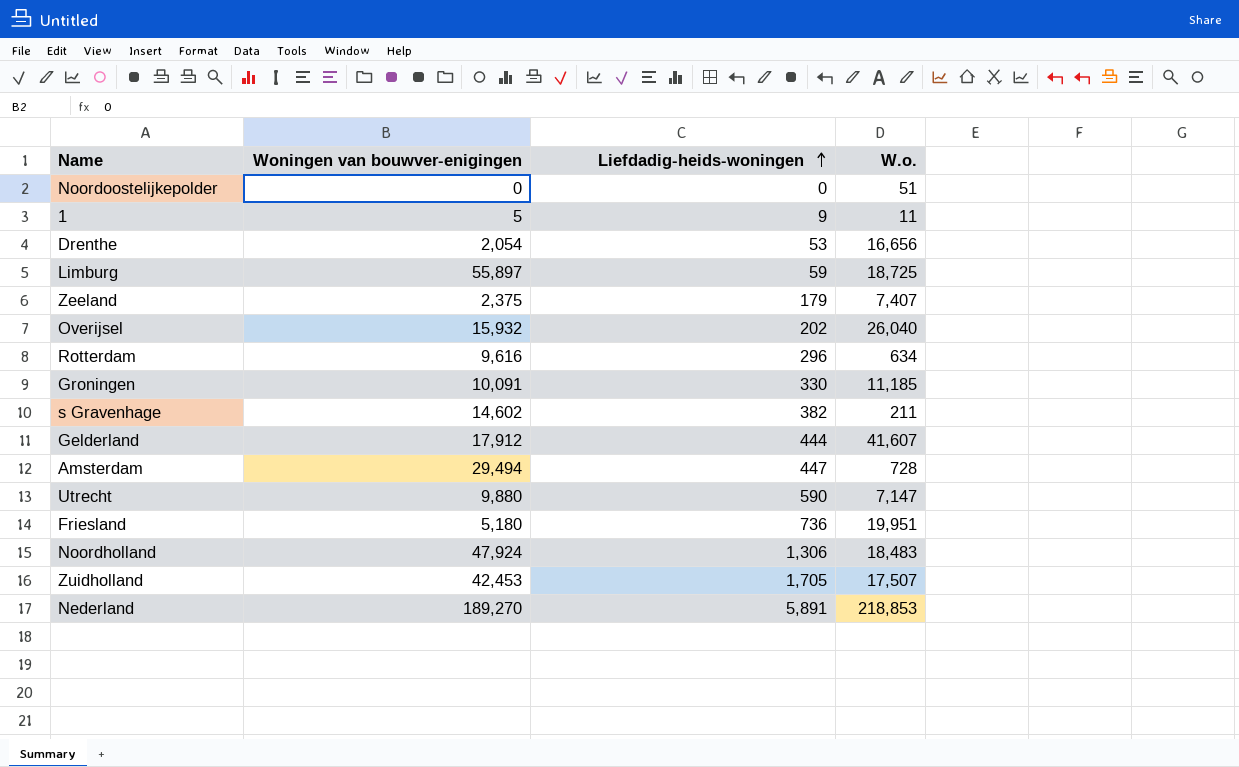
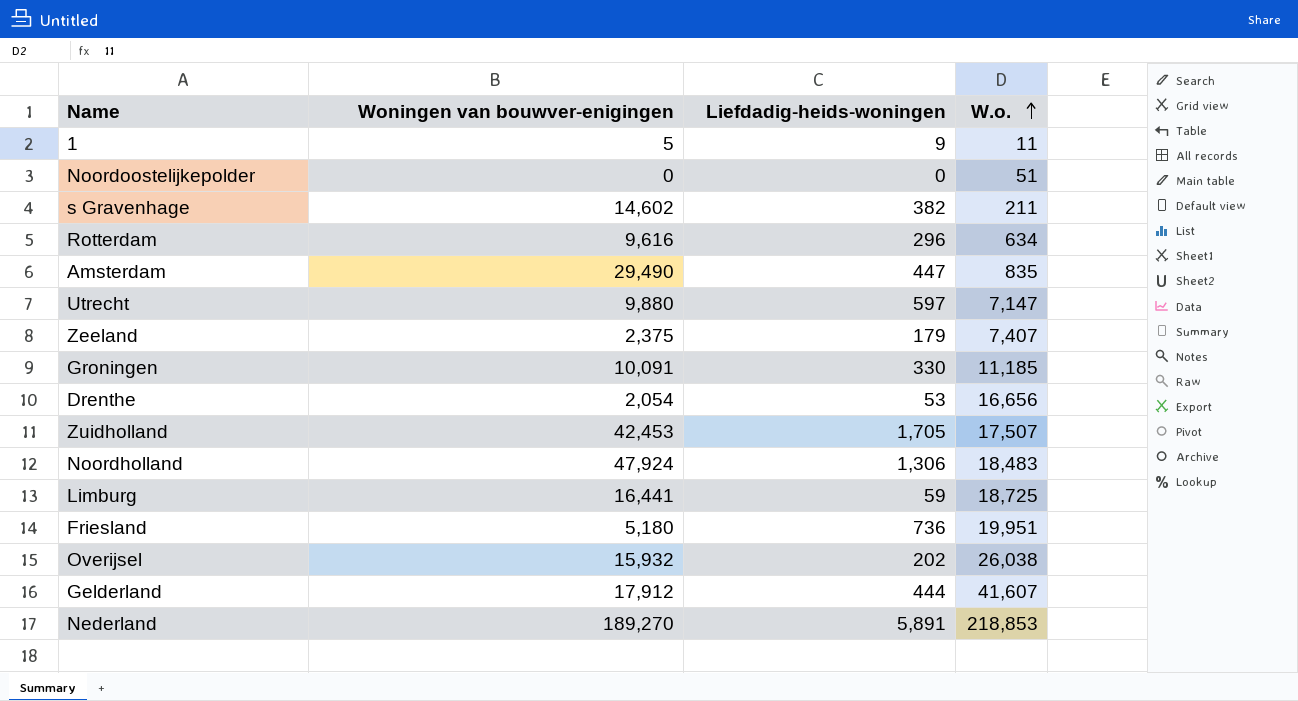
row order: Liefdadig-heids-woningen ascending -> W.o. ascending
Amsterdam | Woningen van bouwver-enigingen: 29,494 -> 29,490
Amsterdam | W.o.: 728 -> 835
Utrecht | Liefdadig-heids-woningen: 590 -> 597
Limburg | Woningen van bouwver-enigingen: 55,897 -> 16,441
Overijsel | W.o.: 26,040 -> 26,038

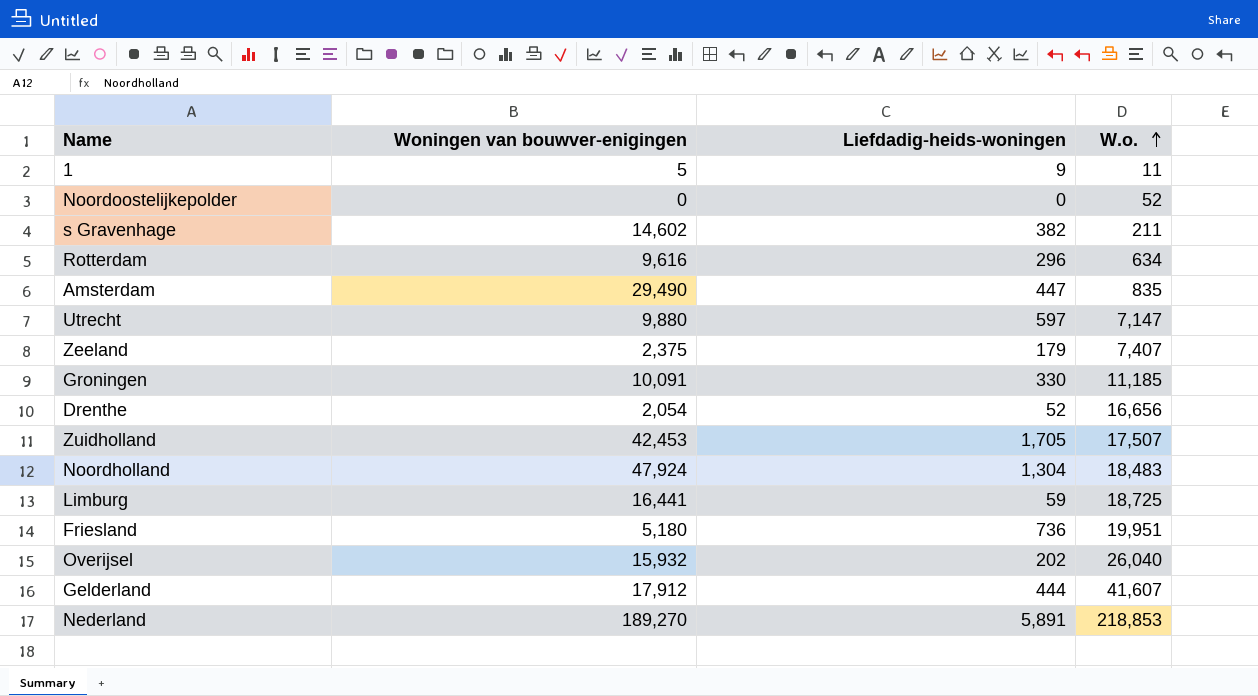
Noordoostelijkepolder | W.o.: 51 -> 52
Drenthe | Liefdadig-heids-woningen: 53 -> 52
Noordholland | Liefdadig-heids-woningen: 1,306 -> 1,304
Overijsel | W.o.: 26,038 -> 26,040

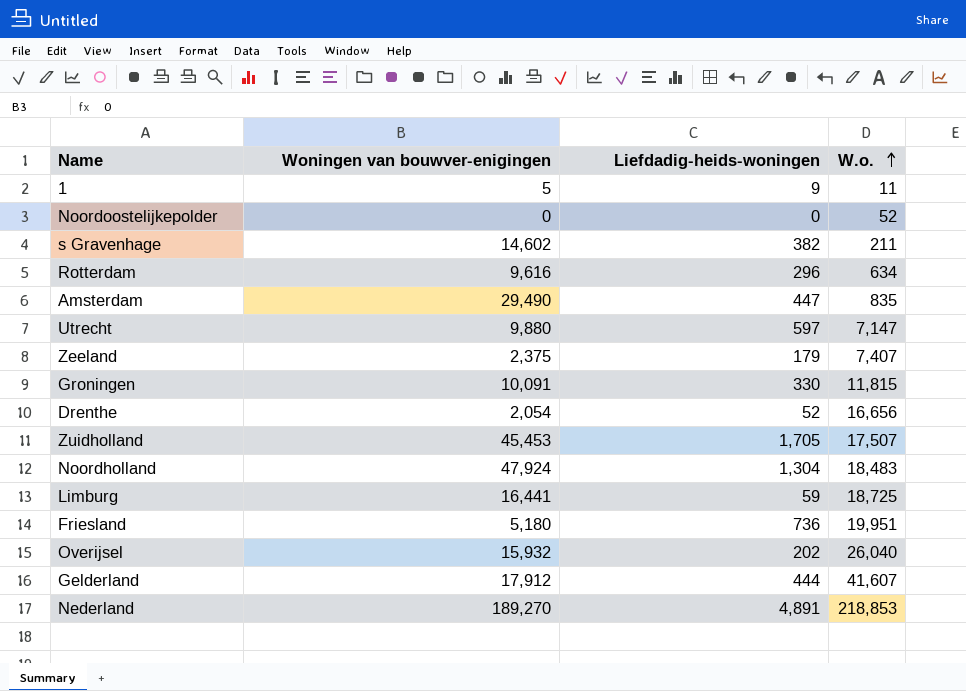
Groningen | W.o.: 11,185 -> 11,815
Zuidholland | Woningen van bouwver-enigingen: 42,453 -> 45,453
Nederland | Liefdadig-heids-woningen: 5,891 -> 4,891

